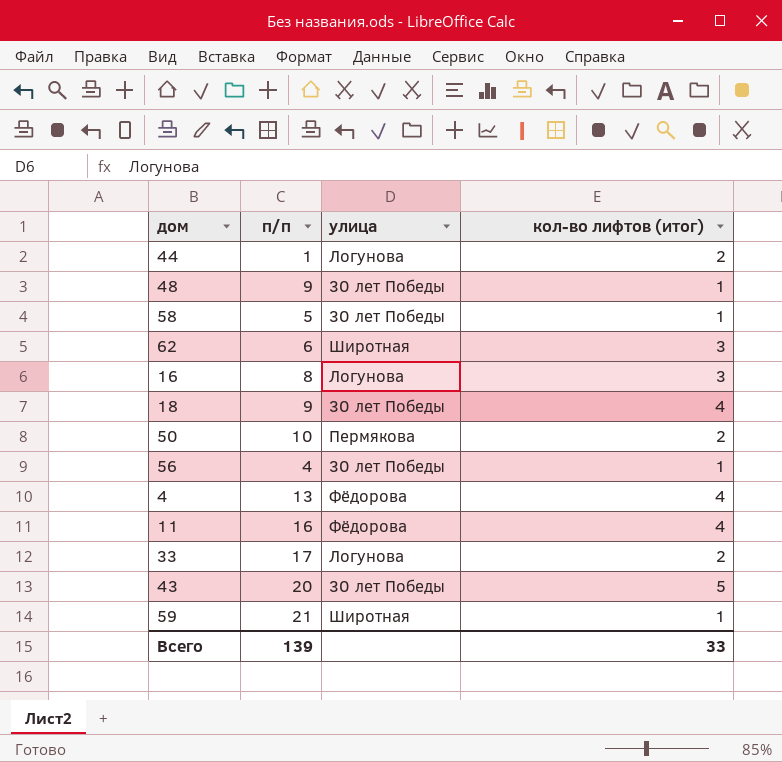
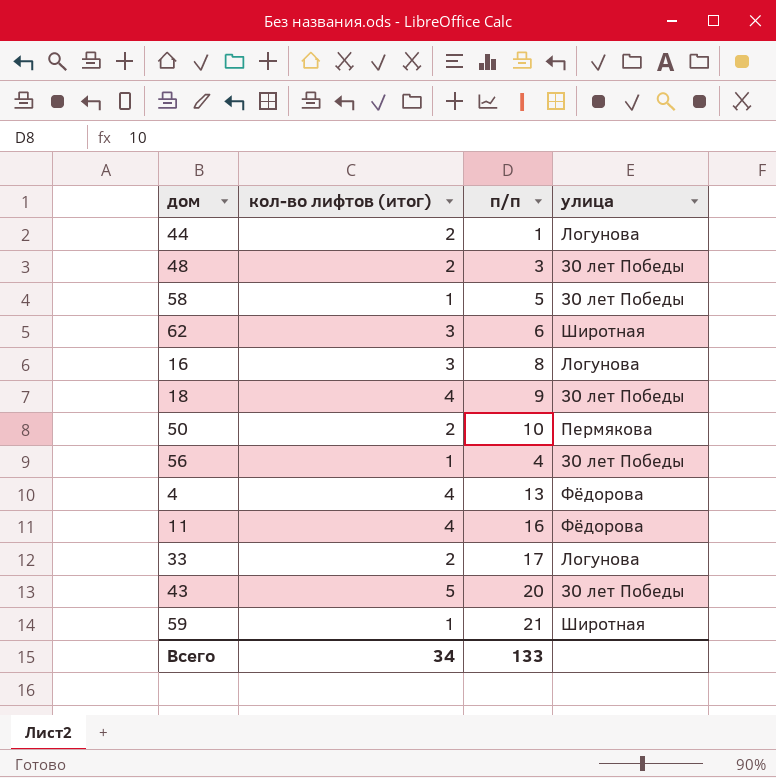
column кол-во лифтов (итог) | position: 4 -> 2
48 | кол-во лифтов (итог): 1 -> 2
48 | п/п: 9 -> 3
Всего | кол-во лифтов (итог): 33 -> 34
Всего | п/п: 139 -> 133

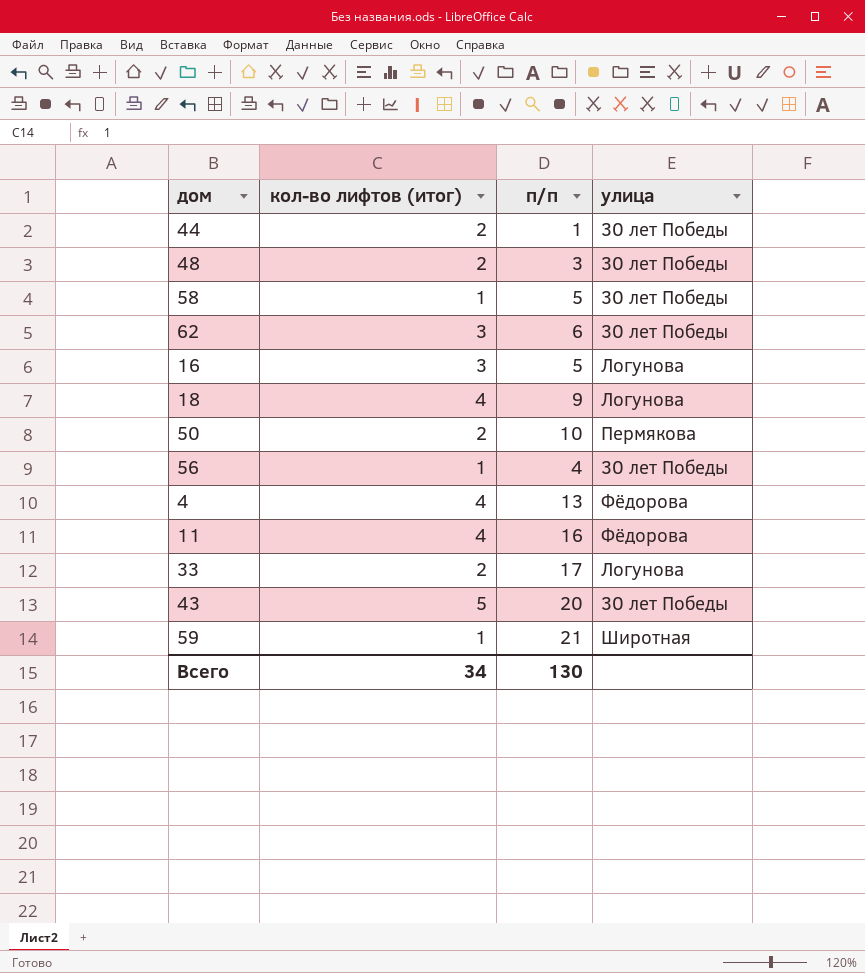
44 | улица: Логунова -> 30 лет Победы
62 | улица: Широтная -> 30 лет Победы
16 | п/п: 8 -> 5
18 | улица: 30 лет Победы -> Логунова
Всего | п/п: 133 -> 130

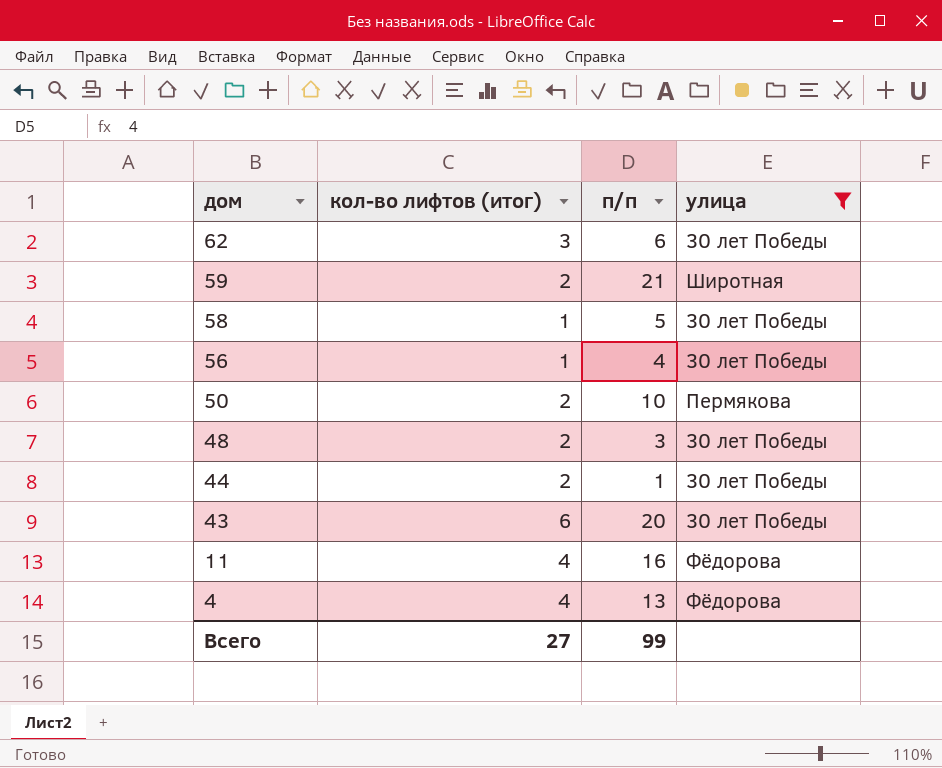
filter: none -> улица != Логунова
row order: none -> дом descending
59 | кол-во лифтов (итог): 1 -> 2
43 | кол-во лифтов (итог): 5 -> 6
Всего | кол-во лифтов (итог): 34 -> 27
Всего | п/п: 130 -> 99

